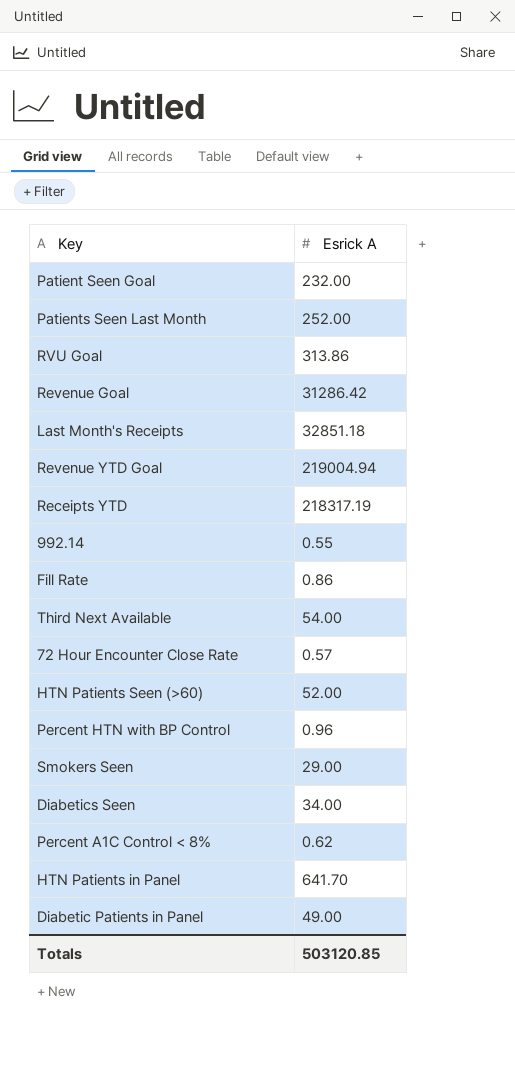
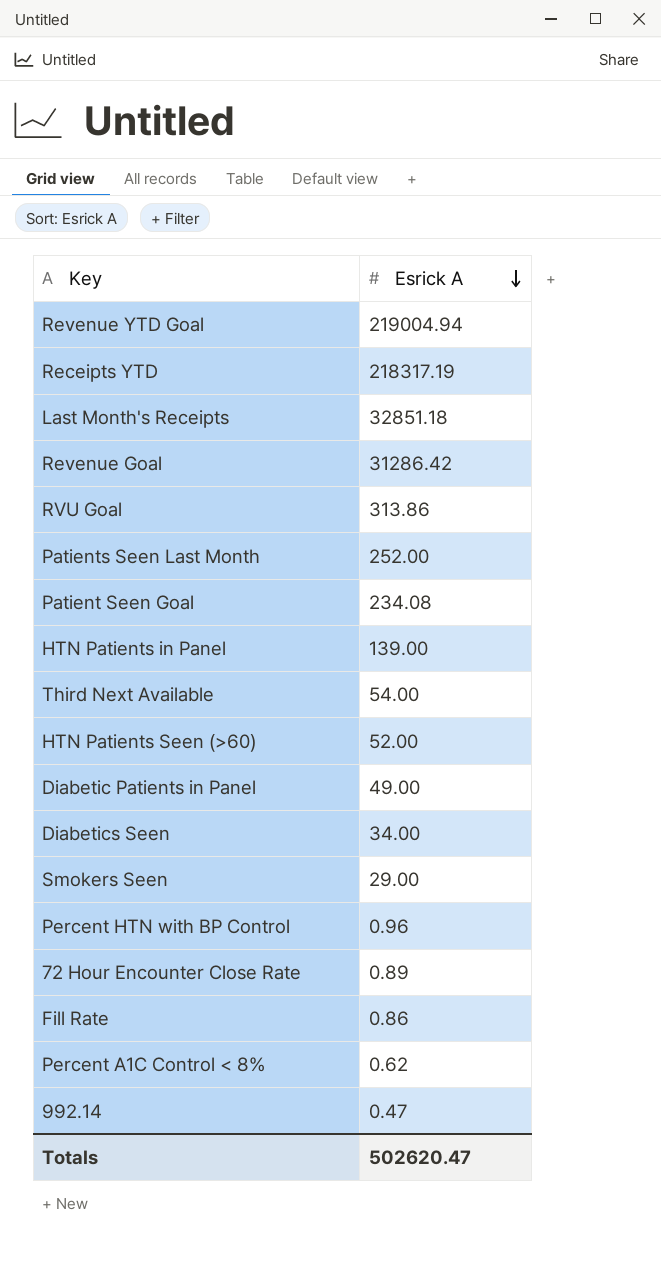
row order: none -> Esrick A descending
Patient Seen Goal | Esrick A: 232.00 -> 234.08
HTN Patients in Panel | Esrick A: 641.70 -> 139.00
72 Hour Encounter Close Rate | Esrick A: 0.57 -> 0.89
992.14 | Esrick A: 0.55 -> 0.47
Totals | Esrick A: 503120.85 -> 502620.47

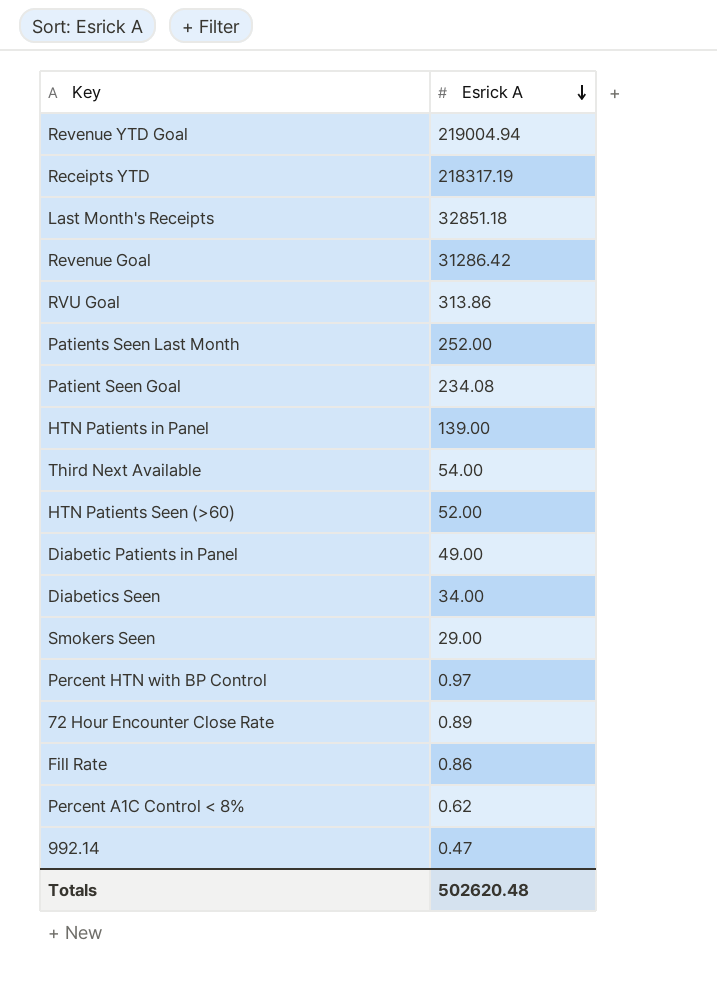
Percent HTN with BP Control | Esrick A: 0.96 -> 0.97
Totals | Esrick A: 502620.47 -> 502620.48

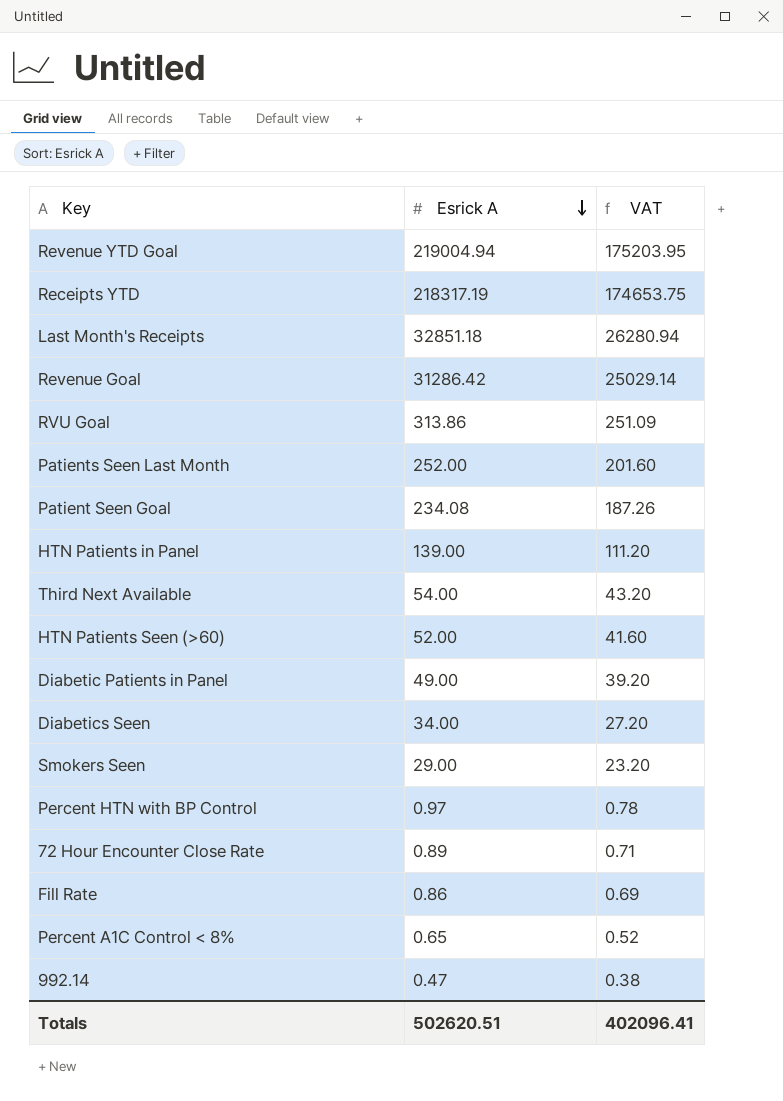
column VAT | formula: none -> [Esrick A] * 0.8
Percent A1C Control < 8% | Esrick A: 0.62 -> 0.65
Totals | Esrick A: 502620.48 -> 502620.51

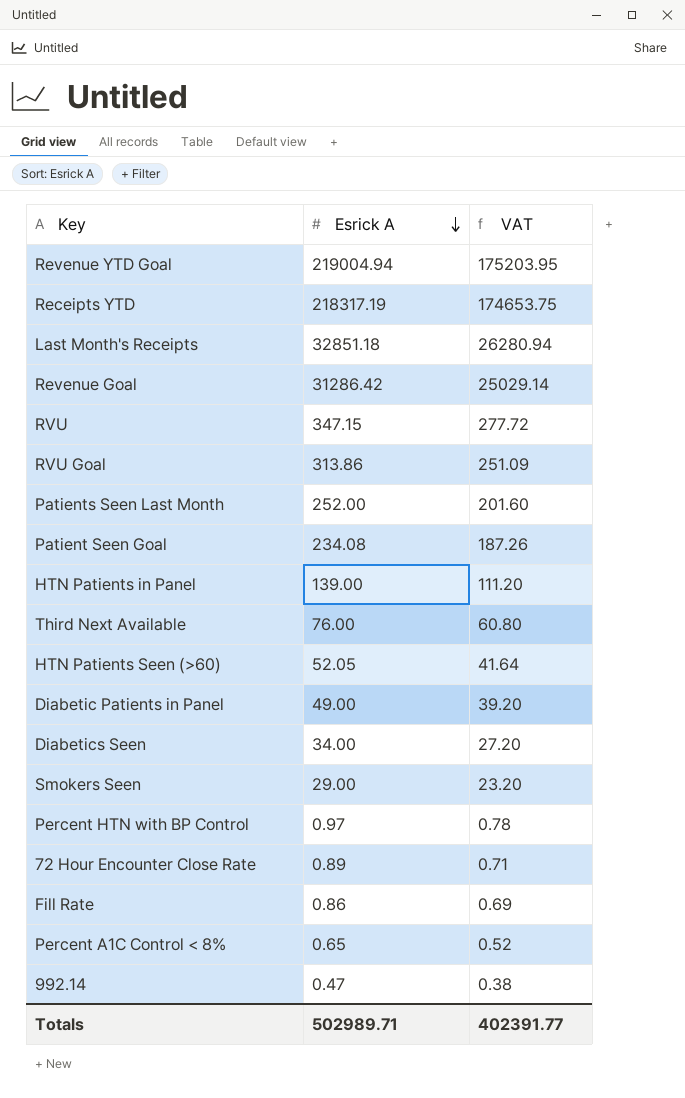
row RVU: none -> 347.15 | 277.72
Third Next Available | Esrick A: 54.00 -> 76.00
Third Next Available | VAT: 43.20 -> 60.80
HTN Patients Seen (>60) | Esrick A: 52.00 -> 52.05
HTN Patients Seen (>60) | VAT: 41.60 -> 41.64
Totals | Esrick A: 502620.51 -> 502989.71
Totals | VAT: 402096.41 -> 402391.77

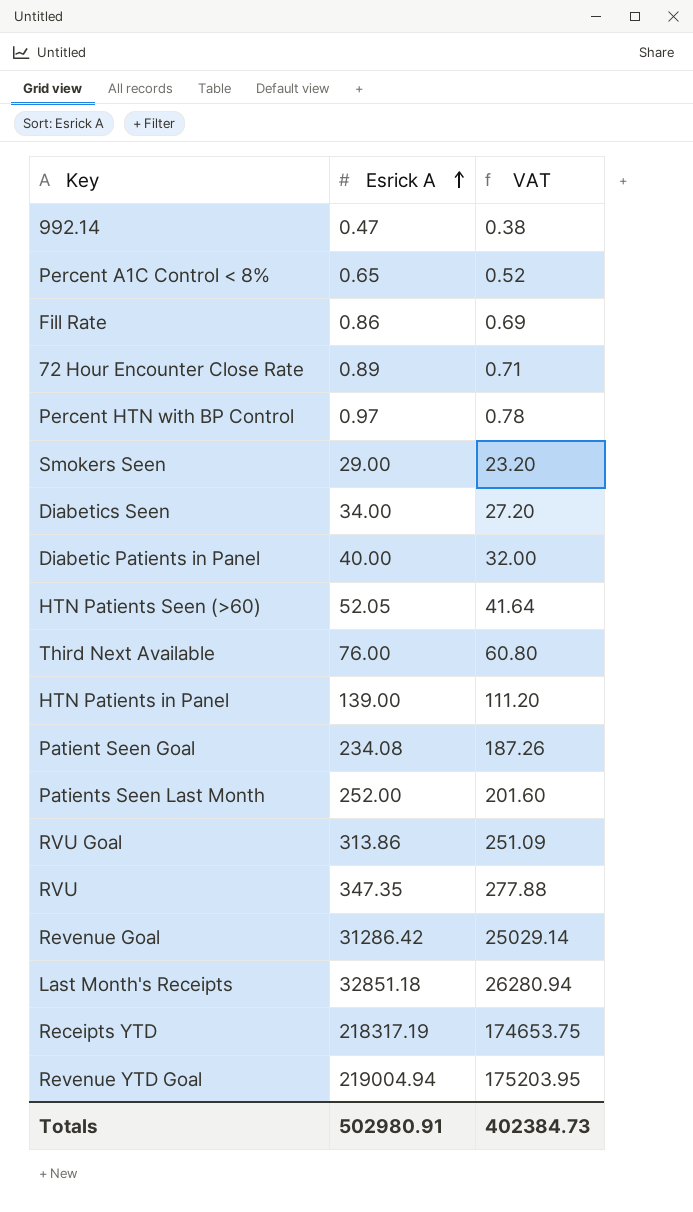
row order: Esrick A descending -> Esrick A ascending
Diabetic Patients in Panel | Esrick A: 49.00 -> 40.00
Diabetic Patients in Panel | VAT: 39.20 -> 32.00
RVU | Esrick A: 347.15 -> 347.35
RVU | VAT: 277.72 -> 277.88
Totals | Esrick A: 502989.71 -> 502980.91
Totals | VAT: 402391.77 -> 402384.73

